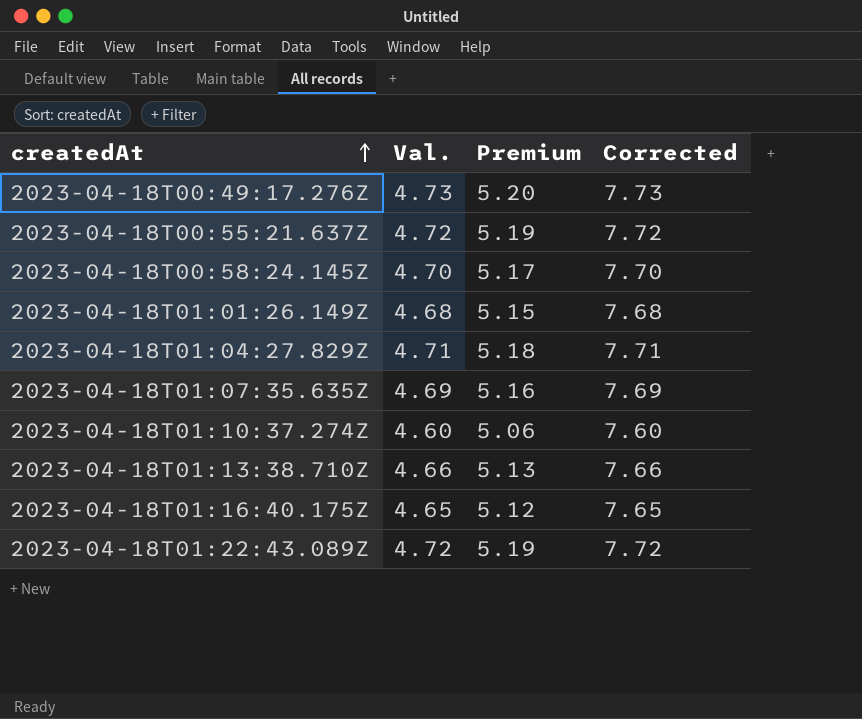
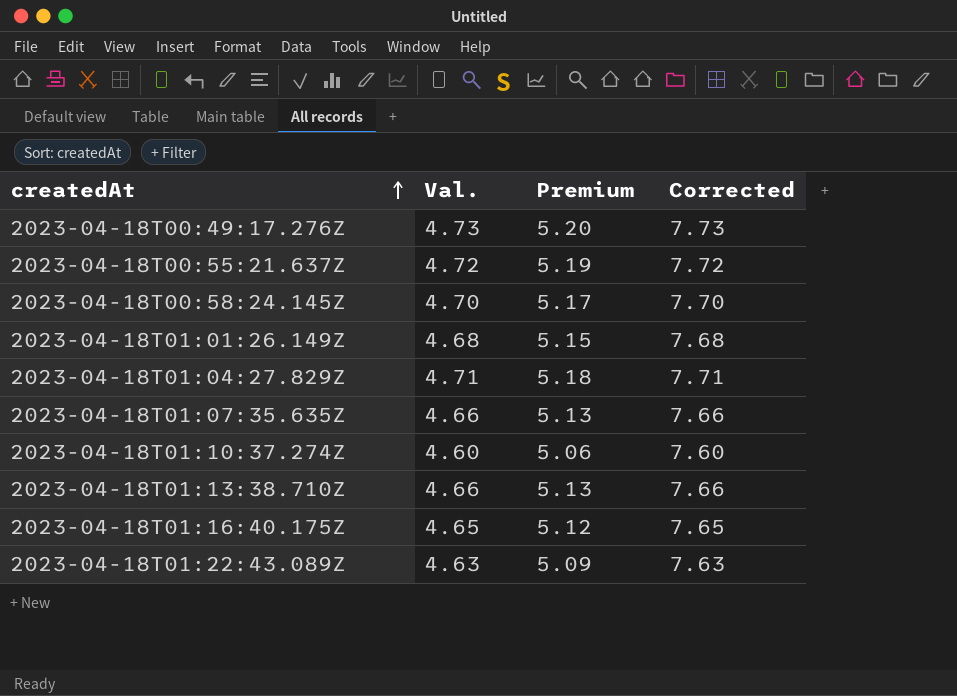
2023-04-18T01:07:35.635Z | Val.: 4.69 -> 4.66
2023-04-18T01:07:35.635Z | Premium: 5.16 -> 5.13
2023-04-18T01:07:35.635Z | Corrected: 7.69 -> 7.66
2023-04-18T01:22:43.089Z | Val.: 4.72 -> 4.63
2023-04-18T01:22:43.089Z | Premium: 5.19 -> 5.09
2023-04-18T01:22:43.089Z | Corrected: 7.72 -> 7.63

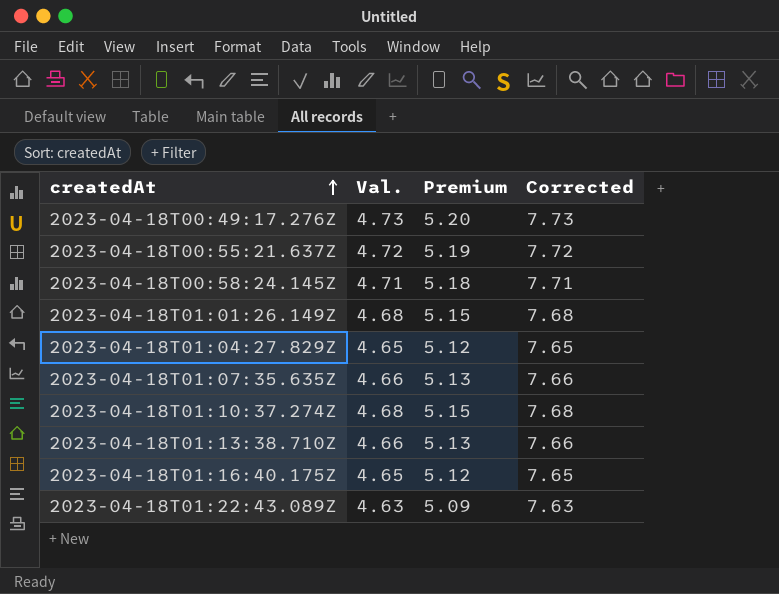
2023-04-18T00:58:24.145Z | Val.: 4.70 -> 4.71
2023-04-18T00:58:24.145Z | Premium: 5.17 -> 5.18
2023-04-18T00:58:24.145Z | Corrected: 7.70 -> 7.71
2023-04-18T01:04:27.829Z | Val.: 4.71 -> 4.65
2023-04-18T01:04:27.829Z | Premium: 5.18 -> 5.12
2023-04-18T01:04:27.829Z | Corrected: 7.71 -> 7.65
2023-04-18T01:10:37.274Z | Val.: 4.60 -> 4.68
2023-04-18T01:10:37.274Z | Premium: 5.06 -> 5.15
2023-04-18T01:10:37.274Z | Corrected: 7.60 -> 7.68

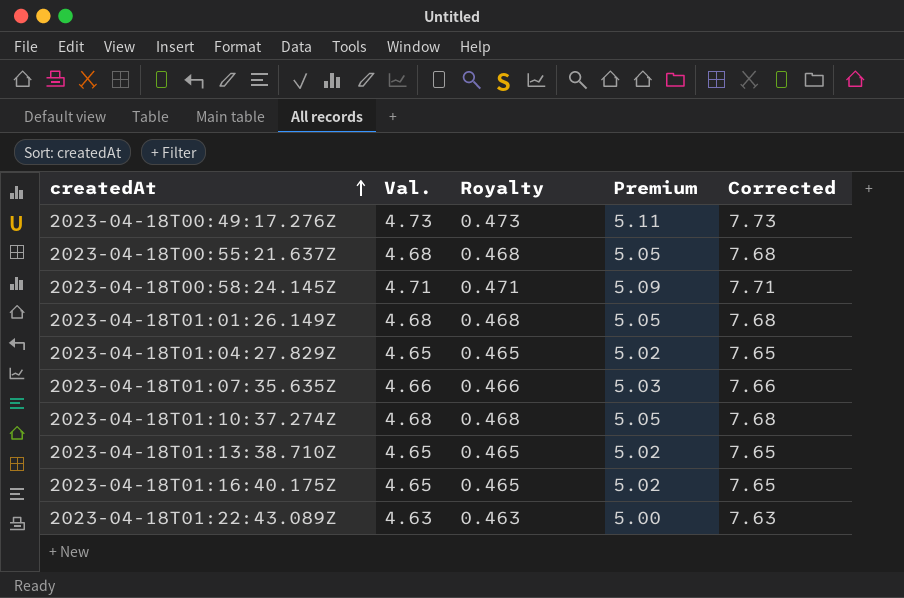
column Royalty | formula: none -> [Val.] * 0.1
column Premium | formula: [Val.] * 1.1 -> [Val.] * 1.08
2023-04-18T00:55:21.637Z | Val.: 4.72 -> 4.68
2023-04-18T00:55:21.637Z | Corrected: 7.72 -> 7.68
2023-04-18T01:13:38.710Z | Val.: 4.66 -> 4.65
2023-04-18T01:13:38.710Z | Corrected: 7.66 -> 7.65

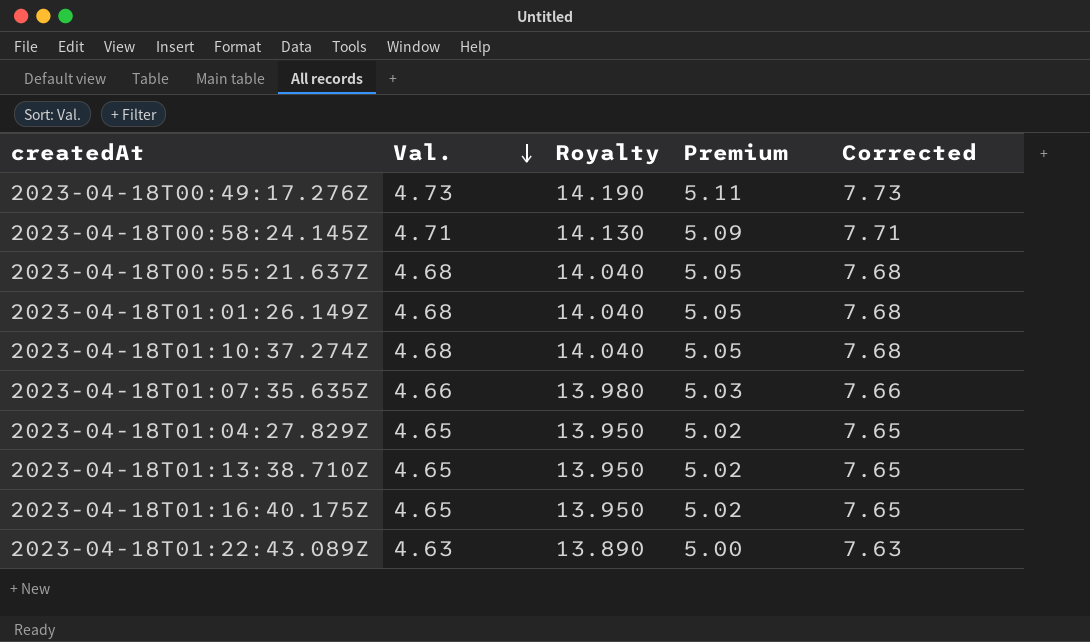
row order: createdAt ascending -> Val. descending
column Royalty | formula: [Val.] * 0.1 -> [Val.] * 3

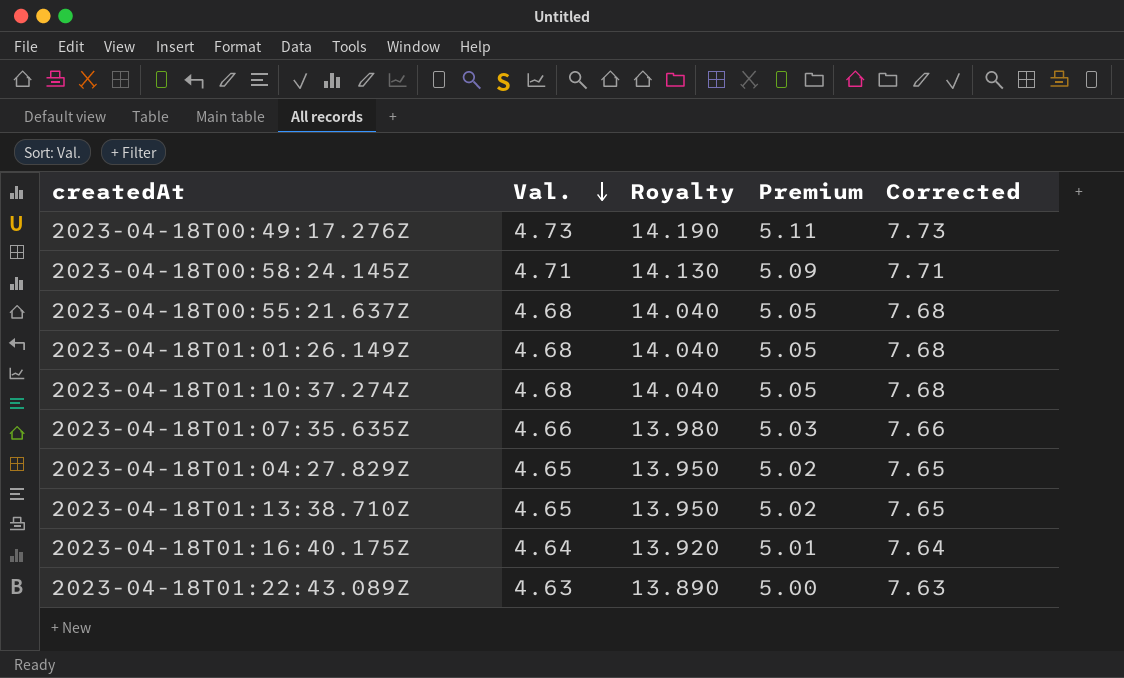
2023-04-18T01:16:40.175Z | Val.: 4.65 -> 4.64
2023-04-18T01:16:40.175Z | Royalty: 13.950 -> 13.920
2023-04-18T01:16:40.175Z | Premium: 5.02 -> 5.01
2023-04-18T01:16:40.175Z | Corrected: 7.65 -> 7.64

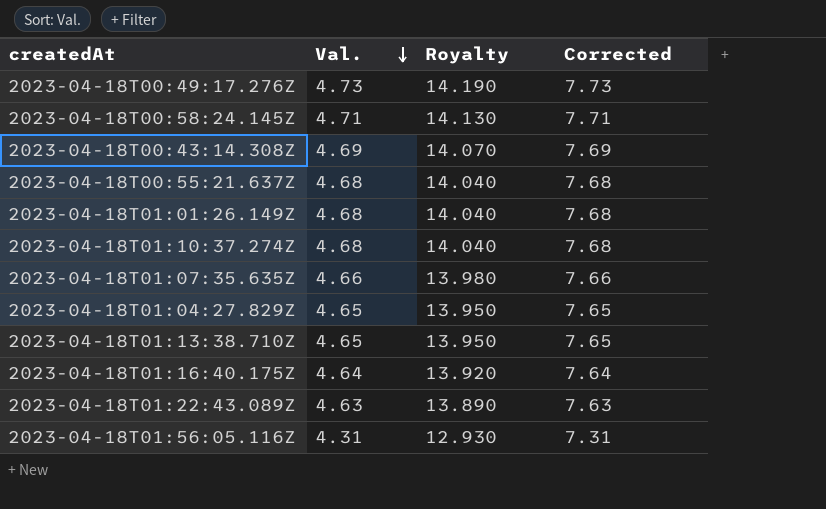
column Premium | formula: [Val.] * 1.08 -> none
row 2023-04-18T00:43:14.308Z: none -> 4.69 | 14.070 | 7.69
row 2023-04-18T01:56:05.116Z: none -> 4.31 | 12.930 | 7.31

